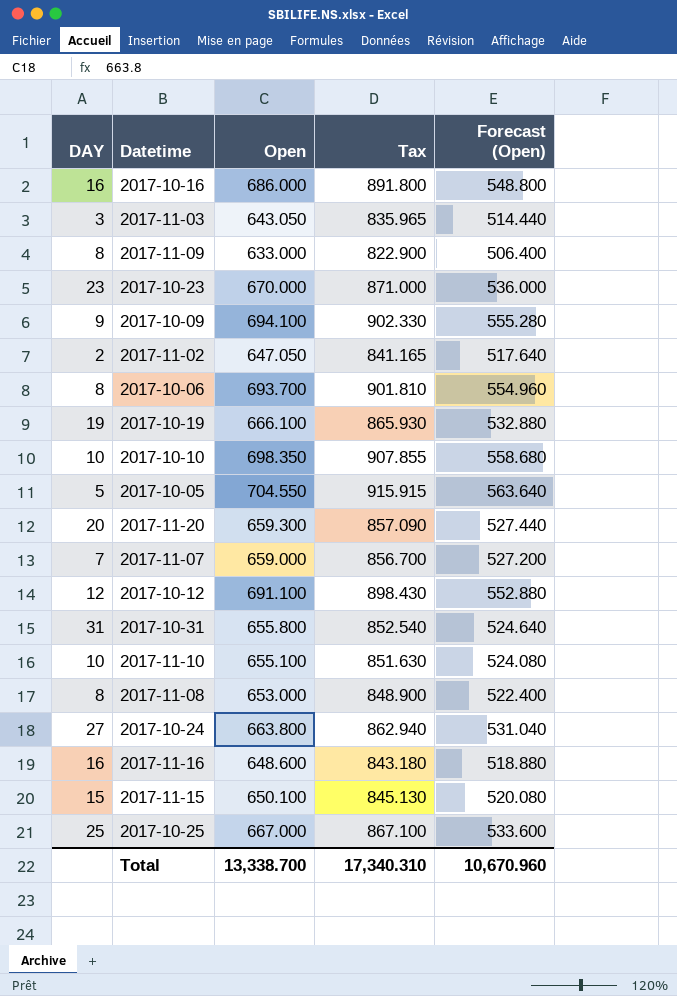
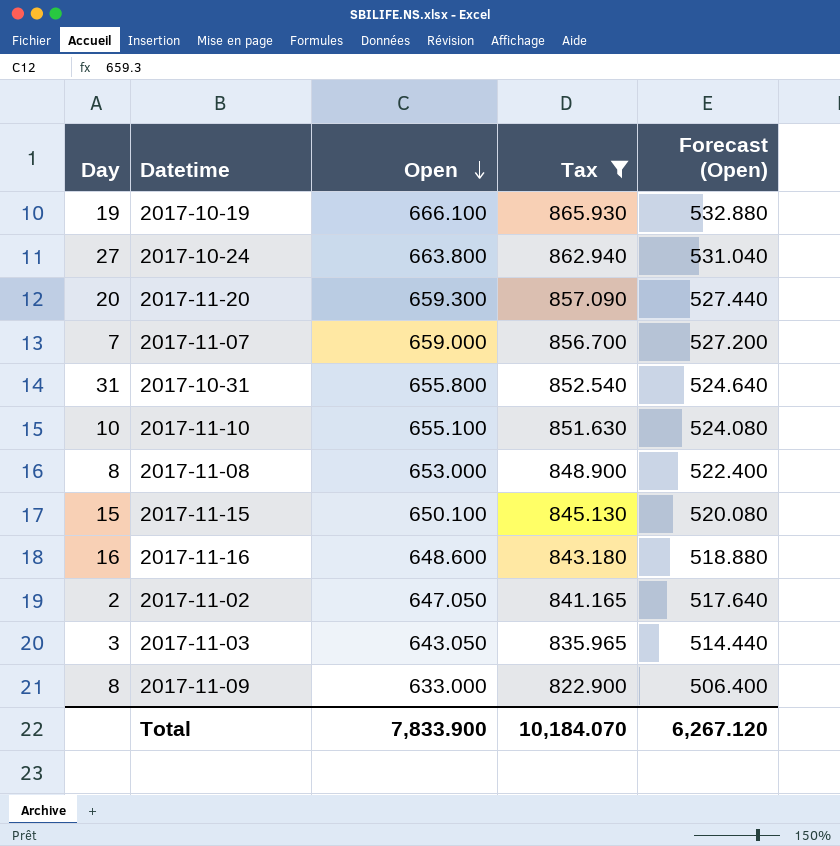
filter: none -> Tax <= 865.930
row order: none -> Open descending
column name: DAY -> Day
Total | Open: 13,338.700 -> 7,833.900
Total | Tax: 17,340.310 -> 10,184.070
Total | Forecast (Open): 10,670.960 -> 6,267.120

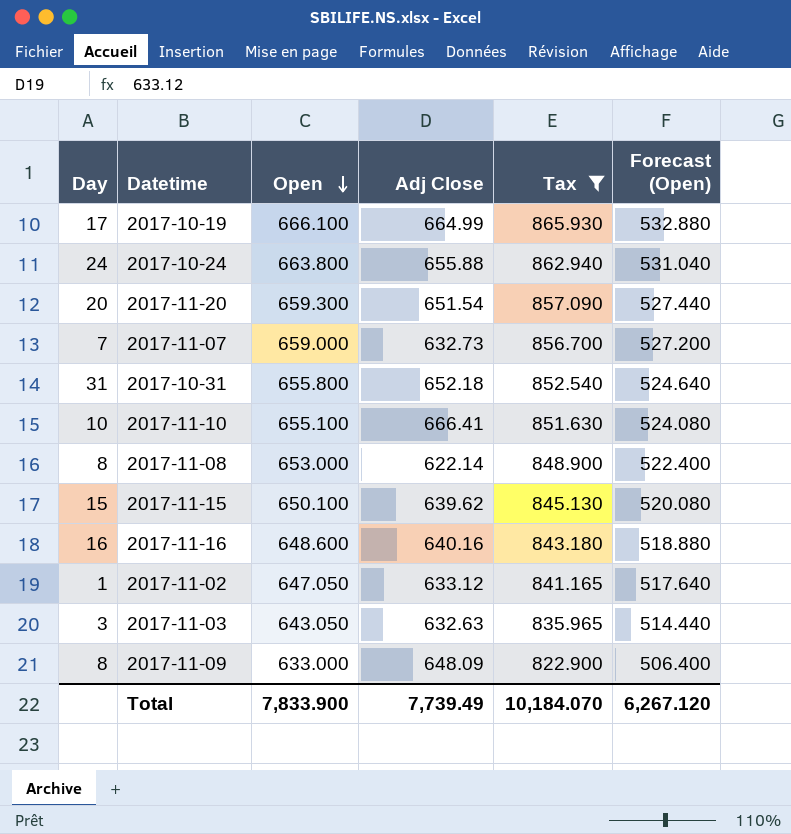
column Adj Close | position: none -> 4
2017-10-19 | Day: 19 -> 17
2017-10-24 | Day: 27 -> 24
2017-11-02 | Day: 2 -> 1

